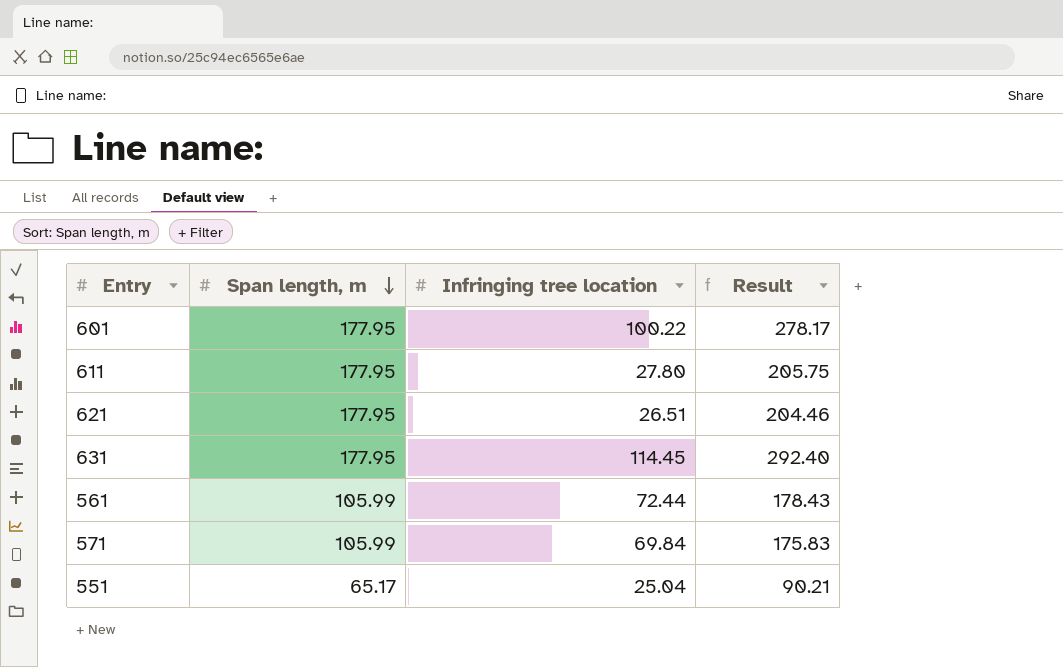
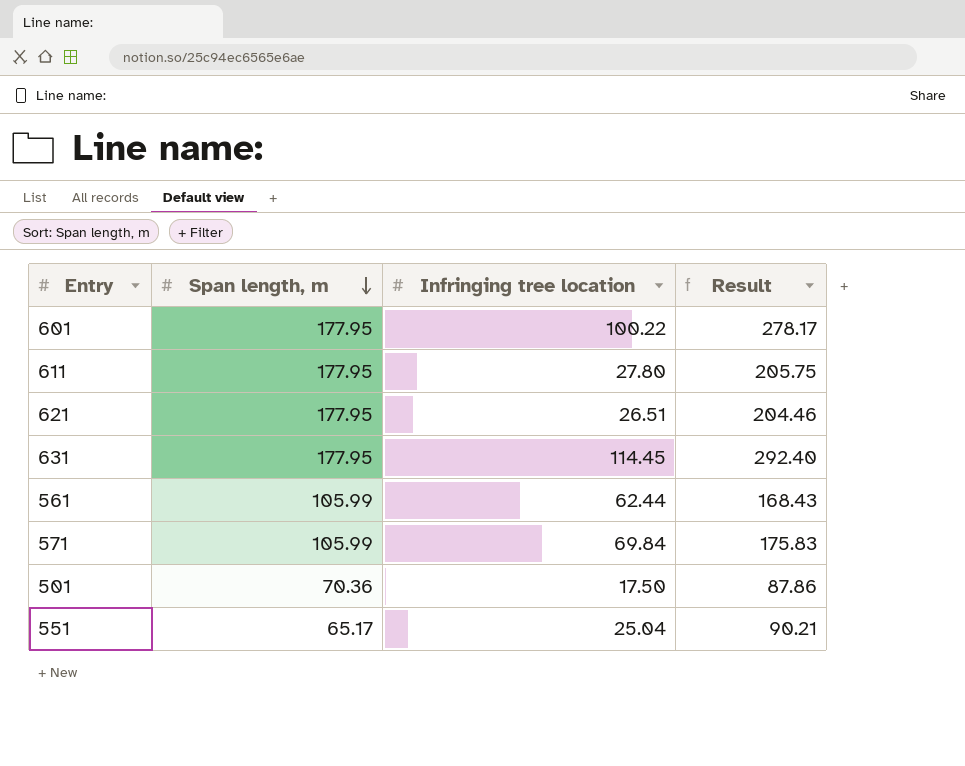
561 | Infringing tree location: 72.44 -> 62.44
561 | Result: 178.43 -> 168.43
row 501: none -> 70.36 | 17.50 | 87.86

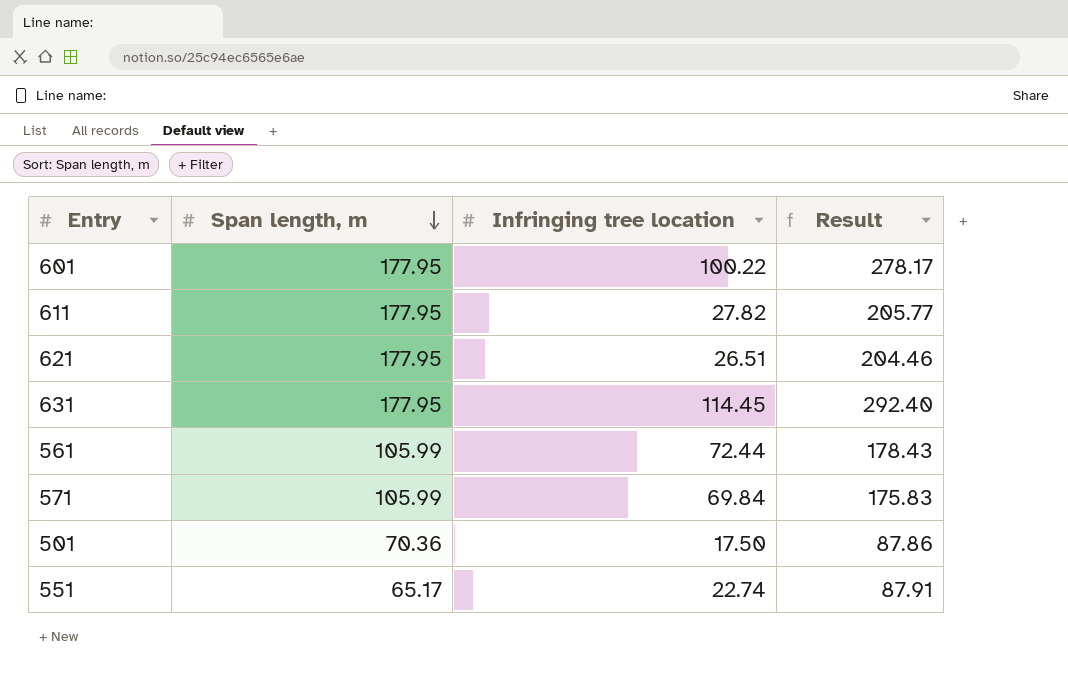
611 | Infringing tree location: 27.80 -> 27.82
611 | Result: 205.75 -> 205.77
561 | Infringing tree location: 62.44 -> 72.44
561 | Result: 168.43 -> 178.43
551 | Infringing tree location: 25.04 -> 22.74
551 | Result: 90.21 -> 87.91

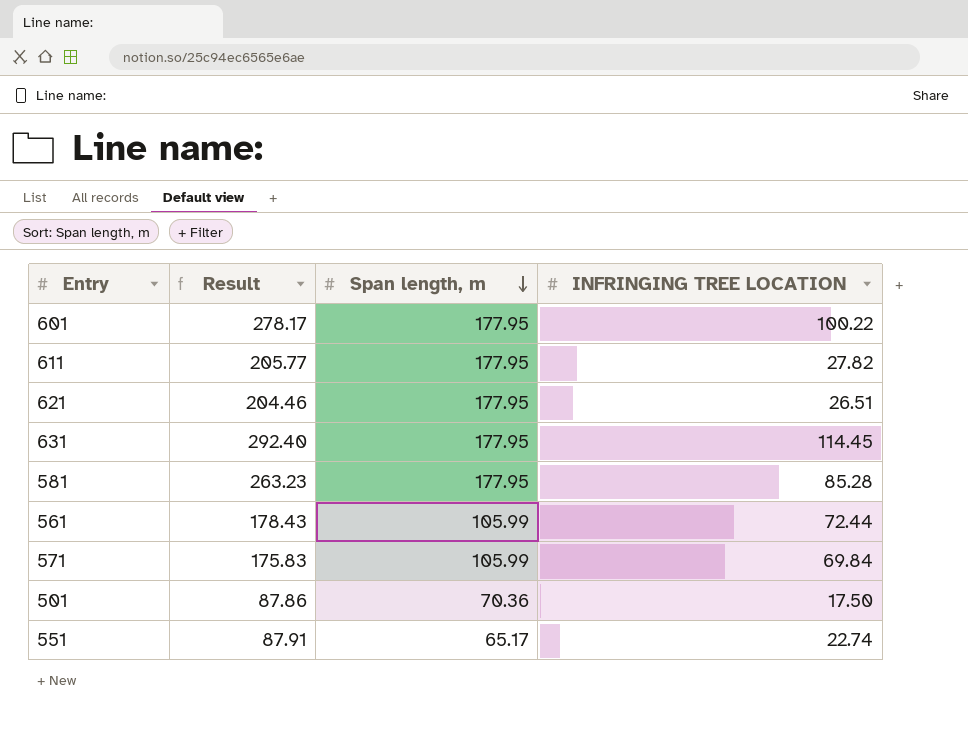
column Result | position: 4 -> 2
column name: Infringing tree location -> INFRINGING TREE LOCATION
row 581: none -> 263.23 | 177.95 | 85.28

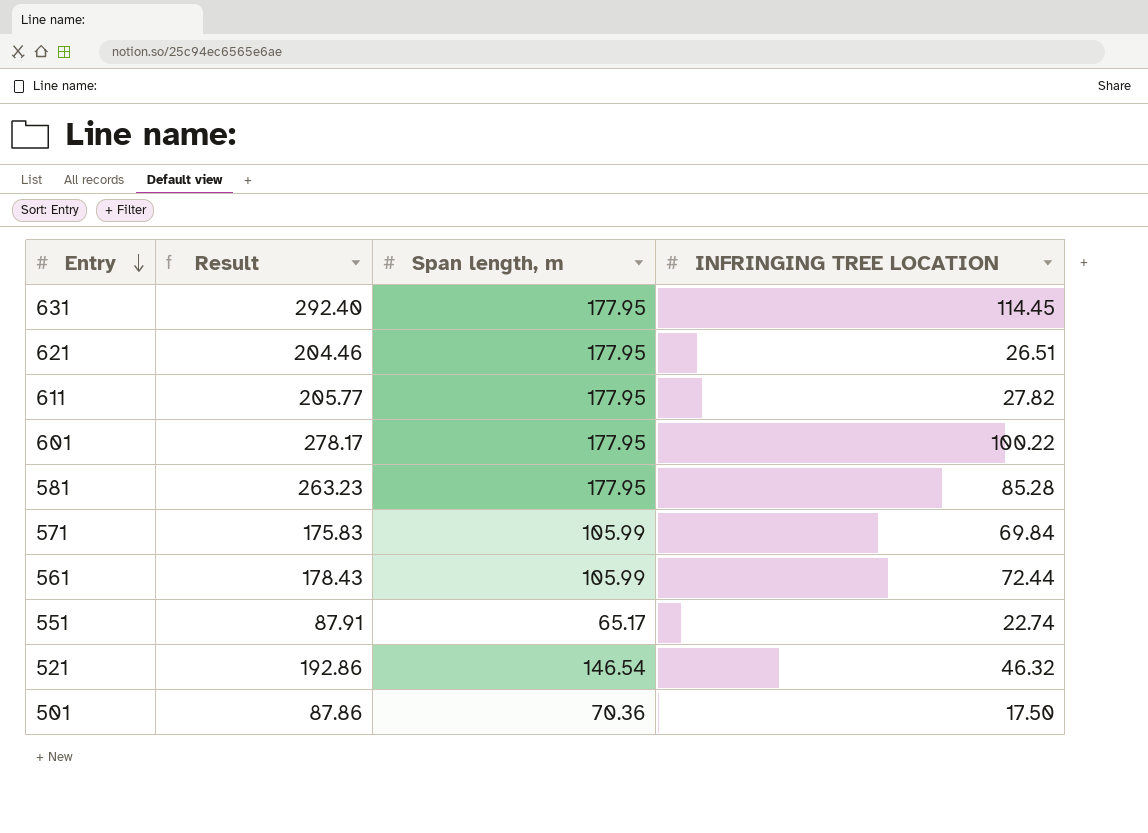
row order: Span length, m descending -> Entry descending
row 521: none -> 192.86 | 146.54 | 46.32

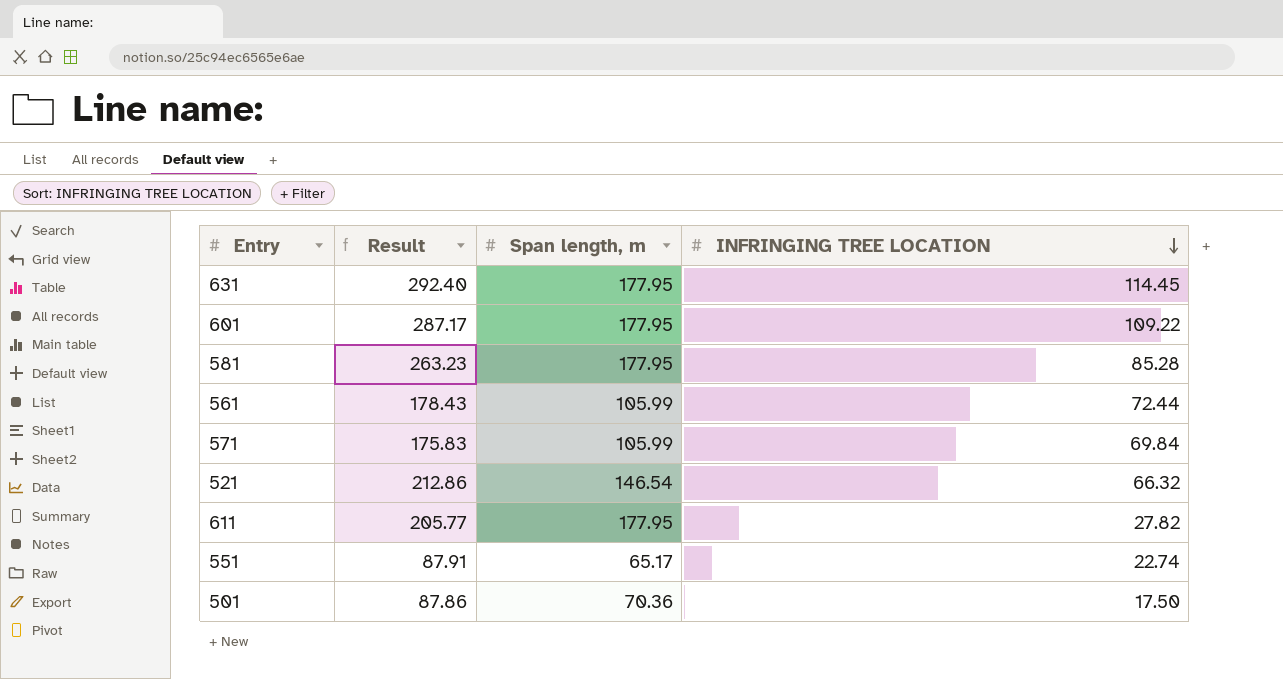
row order: Entry descending -> INFRINGING TREE LOCATION descending
row 621: 204.46 | 177.95 | 26.51 -> none
601 | Result: 278.17 -> 287.17
601 | INFRINGING TREE LOCATION: 100.22 -> 109.22
521 | Result: 192.86 -> 212.86
521 | INFRINGING TREE LOCATION: 46.32 -> 66.32

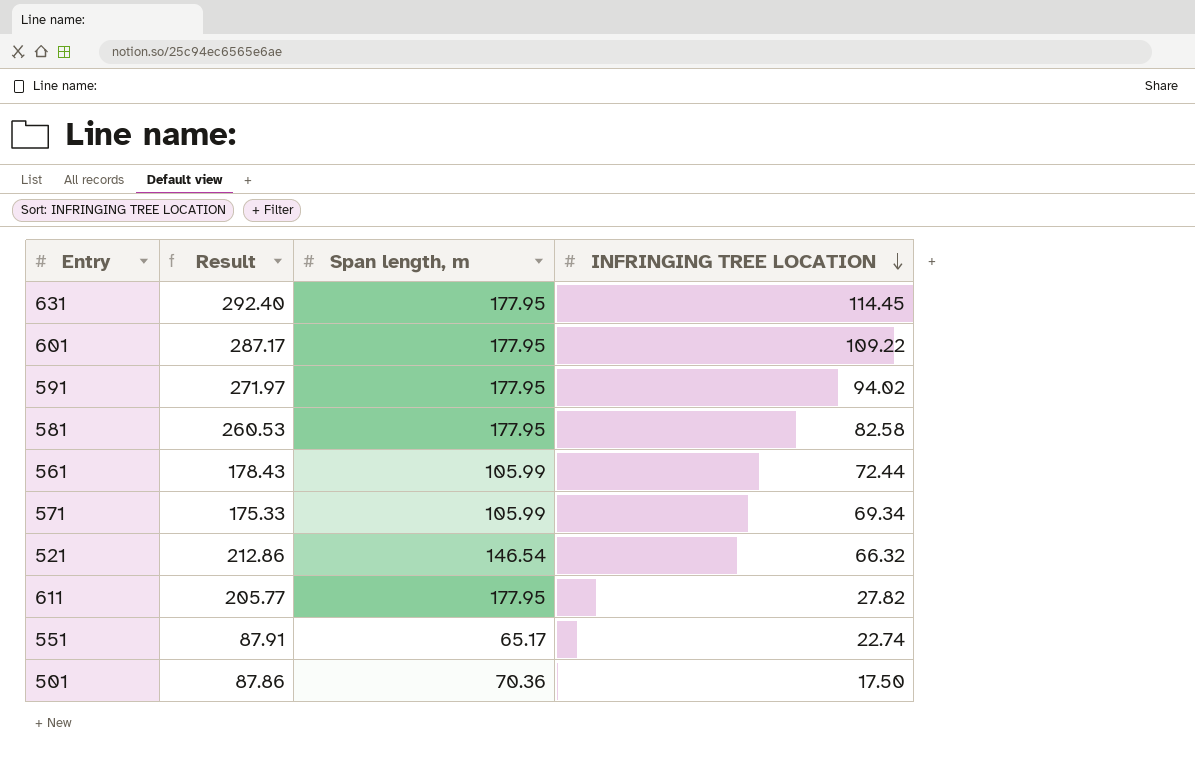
row 591: none -> 271.97 | 177.95 | 94.02
581 | Result: 263.23 -> 260.53
581 | INFRINGING TREE LOCATION: 85.28 -> 82.58
571 | Result: 175.83 -> 175.33
571 | INFRINGING TREE LOCATION: 69.84 -> 69.34

